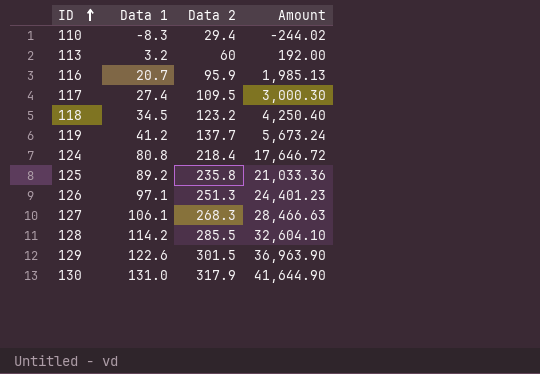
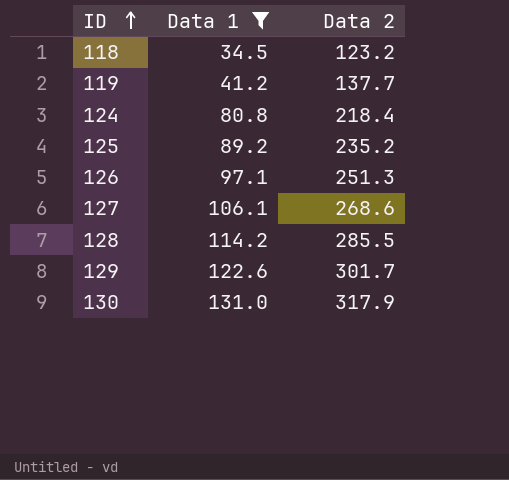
filter: none -> Data 1 >= 34.5
column Amount | formula: [Data 1] * [Data 2] -> none
125 | Data 2: 235.8 -> 235.2
127 | Data 2: 268.3 -> 268.6
129 | Data 2: 301.5 -> 301.7

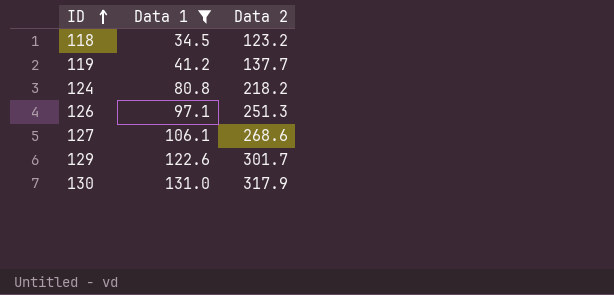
row 125: 89.2 | 235.2 -> none
row 128: 114.2 | 285.5 -> none
124 | Data 2: 218.4 -> 218.2

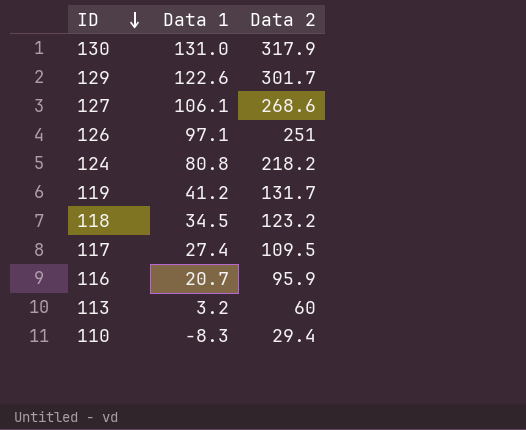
filter: Data 1 >= 34.5 -> none
row order: ID ascending -> ID descending
126 | Data 2: 251.3 -> 251
119 | Data 2: 137.7 -> 131.7

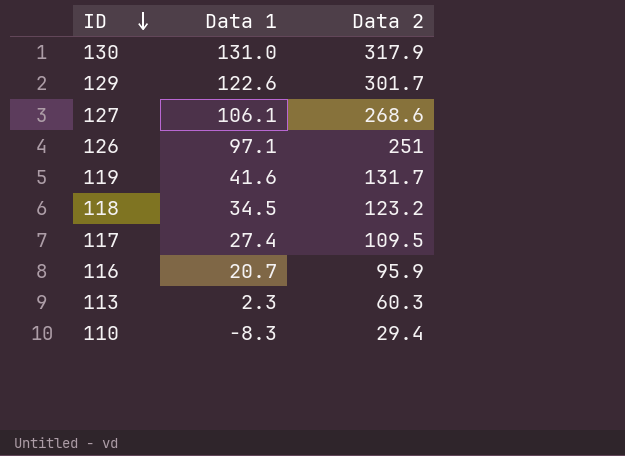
row 124: 80.8 | 218.2 -> none
119 | Data 1: 41.2 -> 41.6
113 | Data 1: 3.2 -> 2.3
113 | Data 2: 60 -> 60.3

